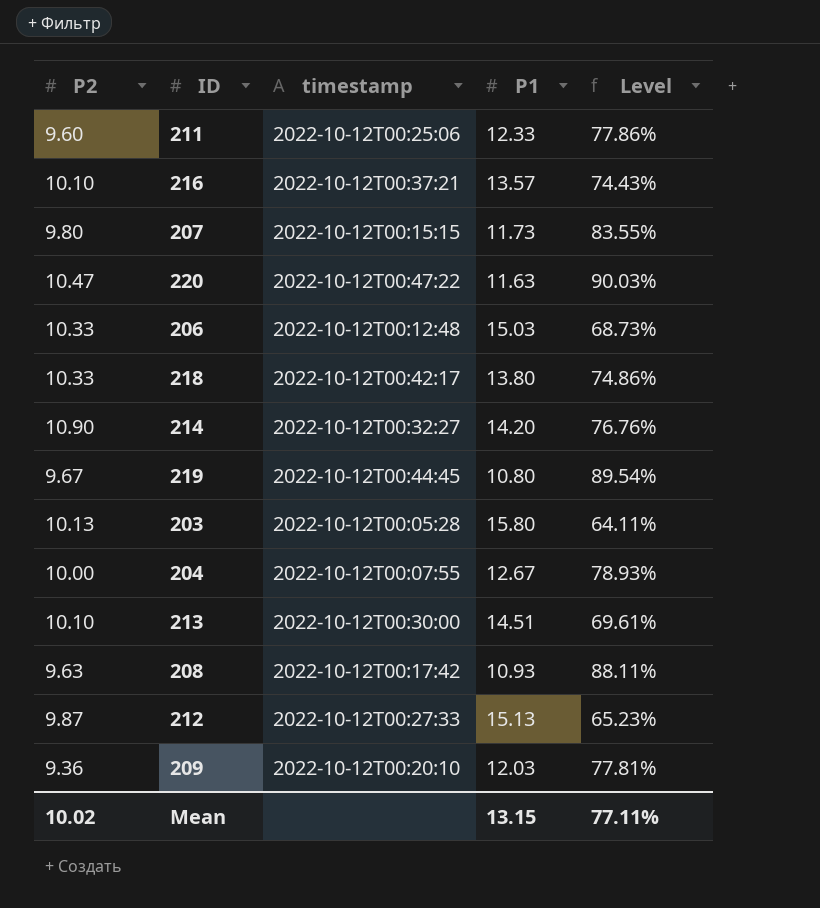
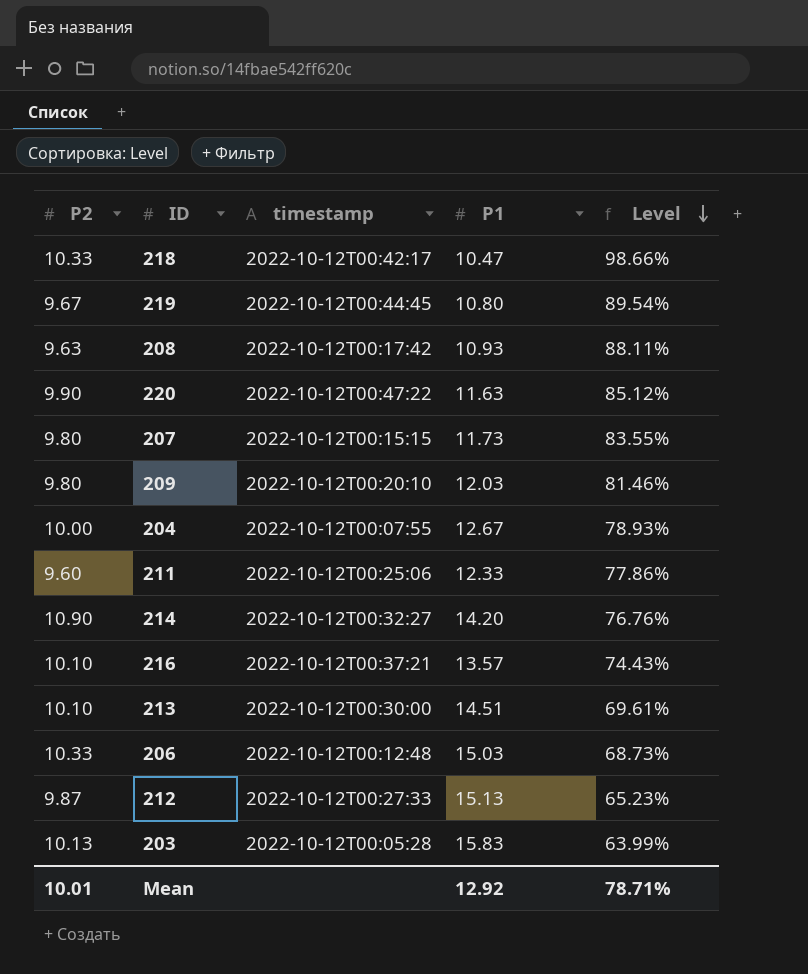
row order: none -> Level descending
218 | P1: 13.80 -> 10.47
218 | Level: 74.86% -> 98.66%
220 | P2: 10.47 -> 9.90
220 | Level: 90.03% -> 85.12%
209 | P2: 9.36 -> 9.80
209 | Level: 77.81% -> 81.46%
203 | P1: 15.80 -> 15.83
203 | Level: 64.11% -> 63.99%
Mean | P2: 10.02 -> 10.01
Mean | P1: 13.15 -> 12.92
Mean | Level: 77.11% -> 78.71%

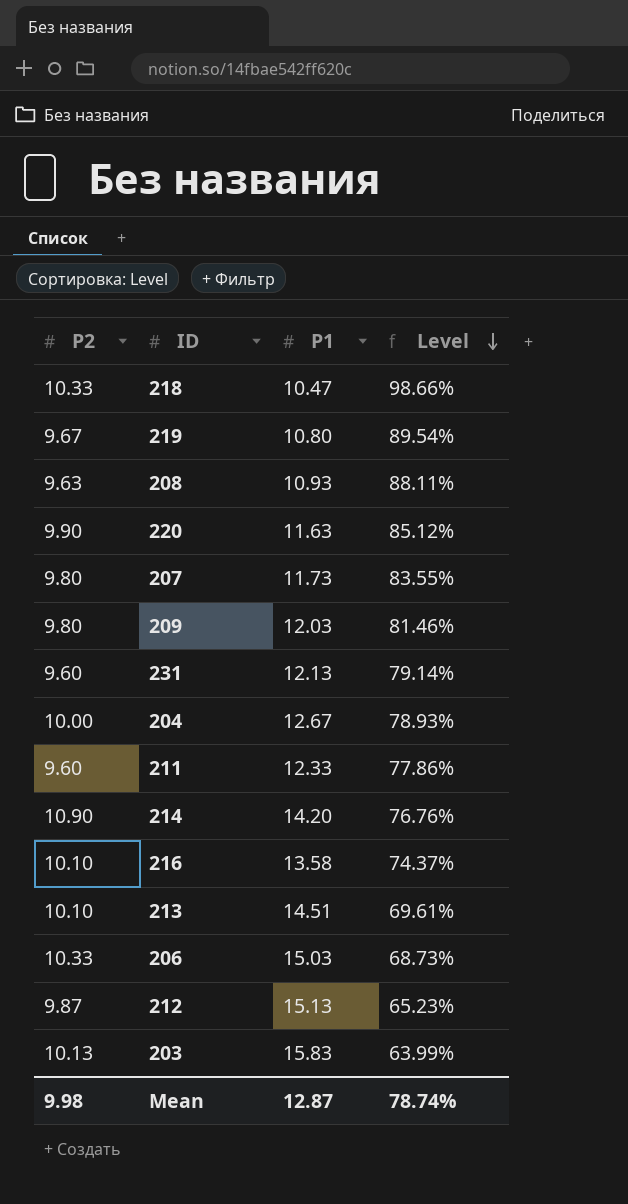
column timestamp | position: 3 -> none
row 231: none -> 9.60 | 12.13 | 79.14%
216 | P1: 13.57 -> 13.58
216 | Level: 74.43% -> 74.37%
Mean | P2: 10.01 -> 9.98
Mean | P1: 12.92 -> 12.87
Mean | Level: 78.71% -> 78.74%

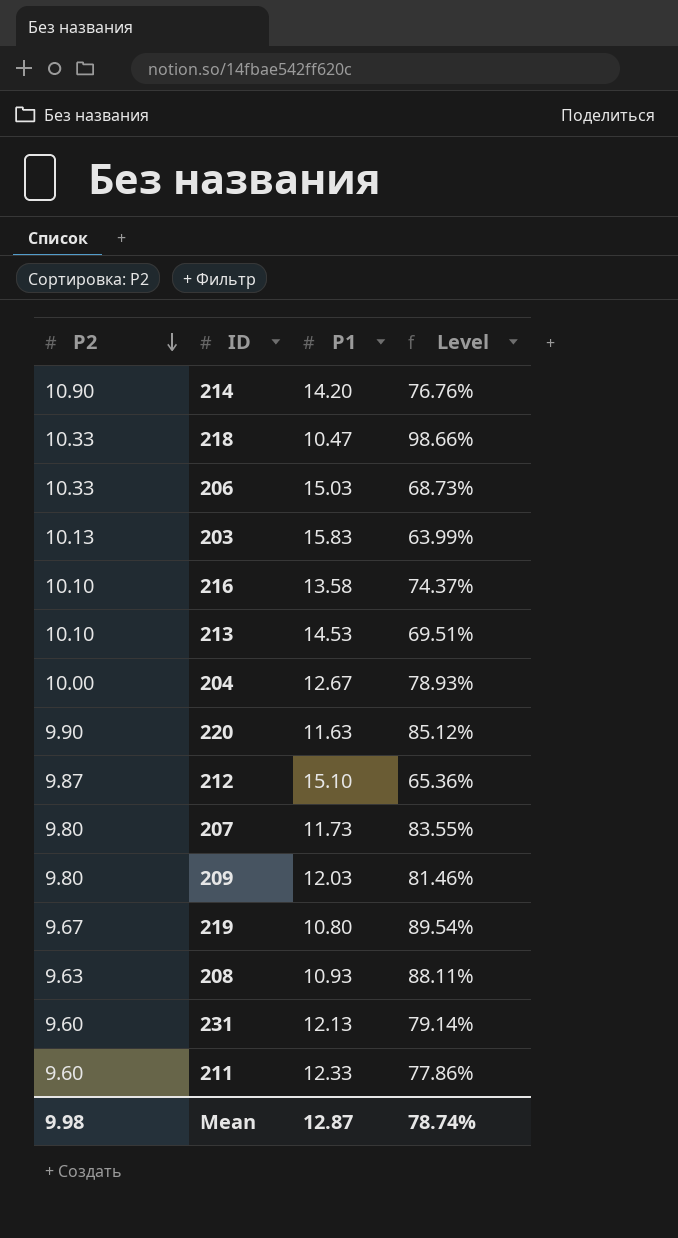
row order: Level descending -> P2 descending
213 | P1: 14.51 -> 14.53
213 | Level: 69.61% -> 69.51%
212 | P1: 15.13 -> 15.10
212 | Level: 65.23% -> 65.36%

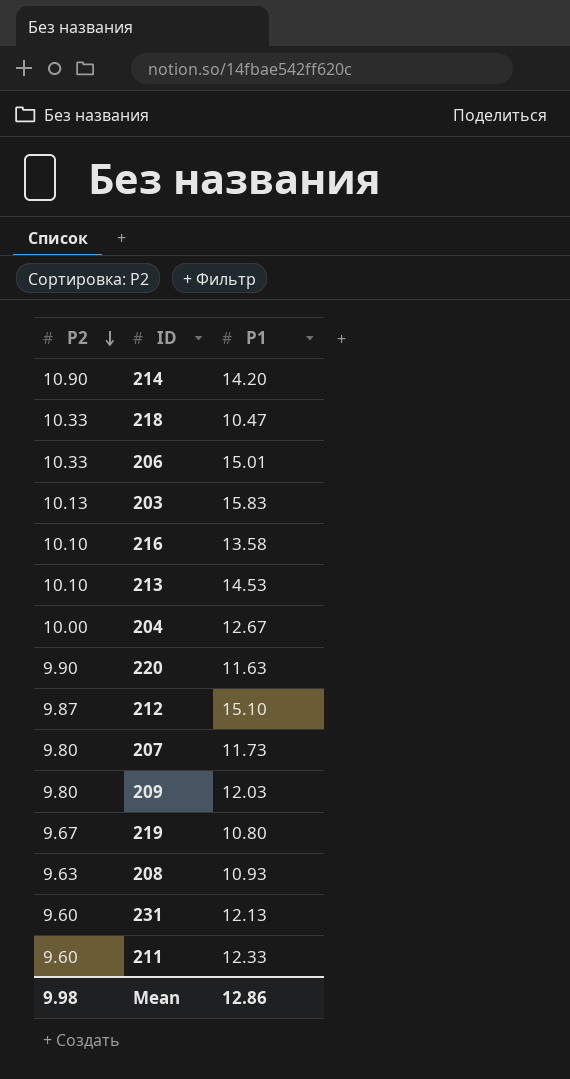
column Level | formula: [P2] / [P1] -> none
206 | P1: 15.03 -> 15.01
Mean | P1: 12.87 -> 12.86

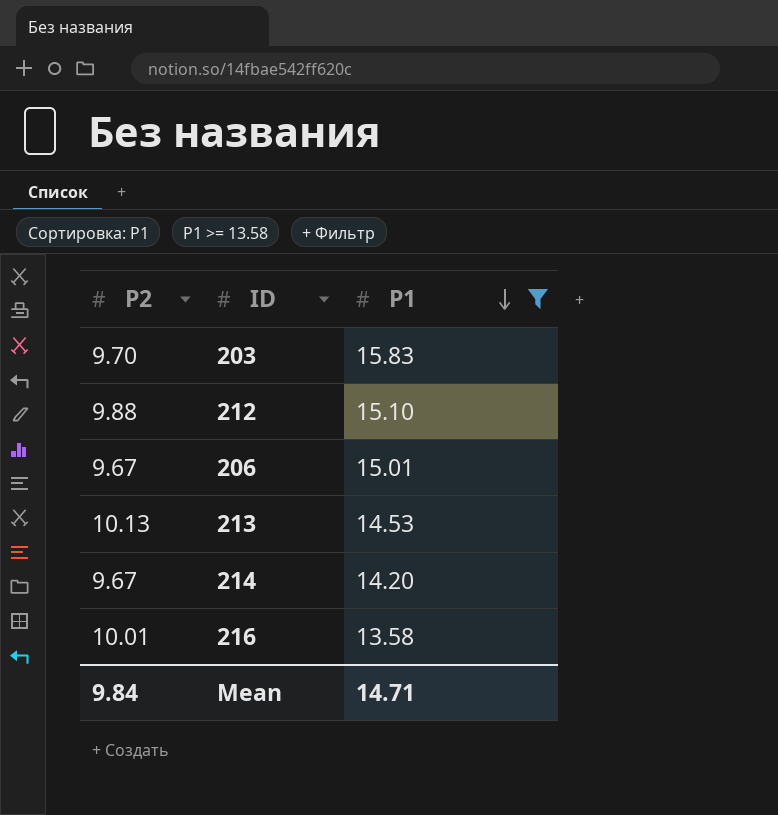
filter: none -> P1 >= 13.58
row order: P2 descending -> P1 descending
203 | P2: 10.13 -> 9.70
212 | P2: 9.87 -> 9.88
206 | P2: 10.33 -> 9.67
213 | P2: 10.10 -> 10.13
214 | P2: 10.90 -> 9.67
216 | P2: 10.10 -> 10.01
Mean | P2: 9.98 -> 9.84
Mean | P1: 12.86 -> 14.71

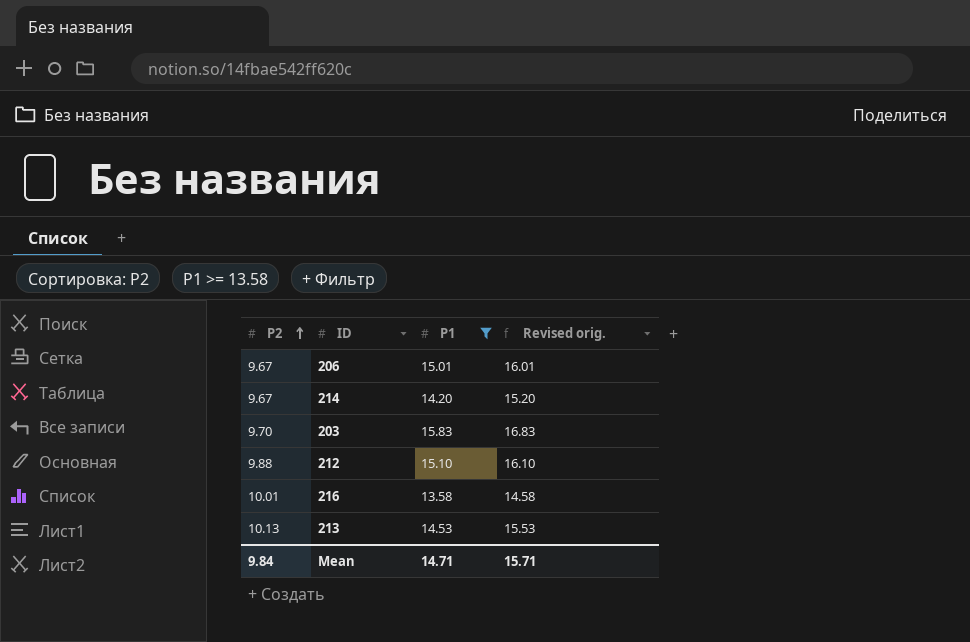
row order: P1 descending -> P2 ascending
column Revised orig. | formula: none -> [P1] + 1

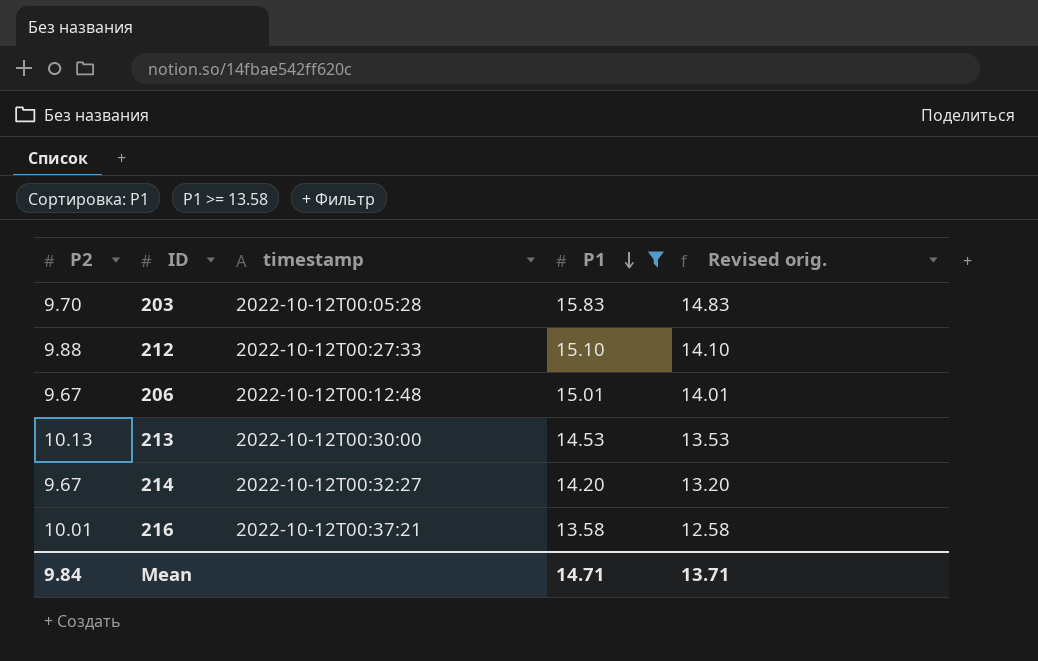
row order: P2 ascending -> P1 descending
column timestamp | position: none -> 3
column Revised orig. | formula: [P1] + 1 -> [P1] - 1
Mean | Revised orig.: 15.71 -> 13.71

